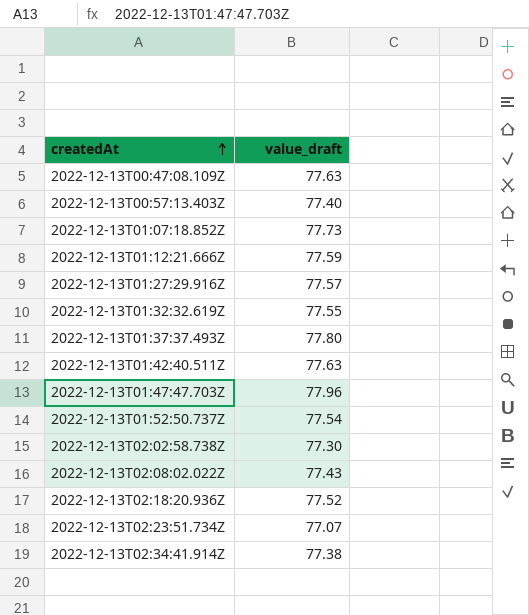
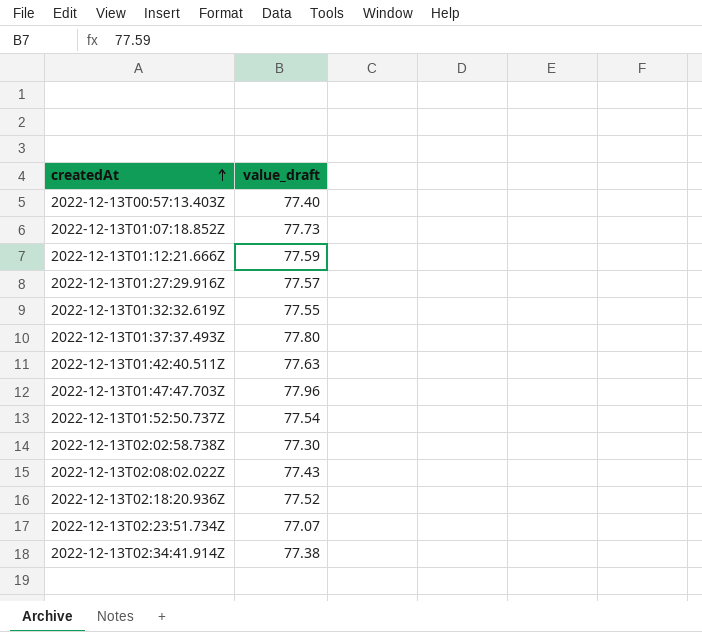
row 2022-12-13T00:47:08.109Z: 77.63 -> none

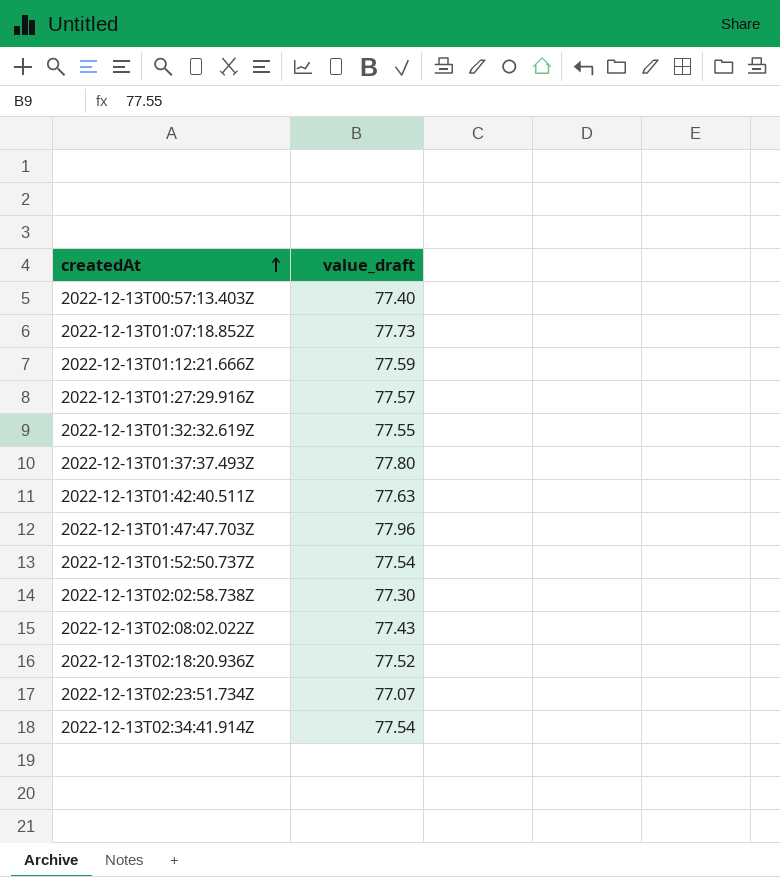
2022-12-13T02:34:41.914Z | value_draft: 77.38 -> 77.54

